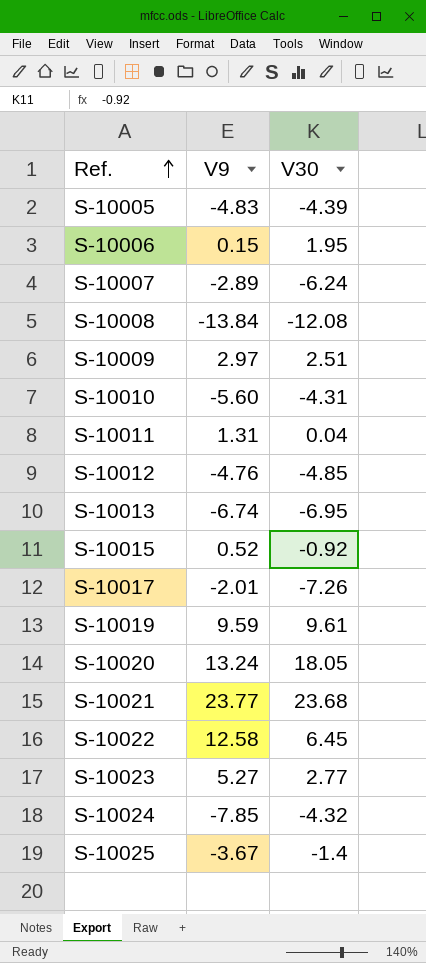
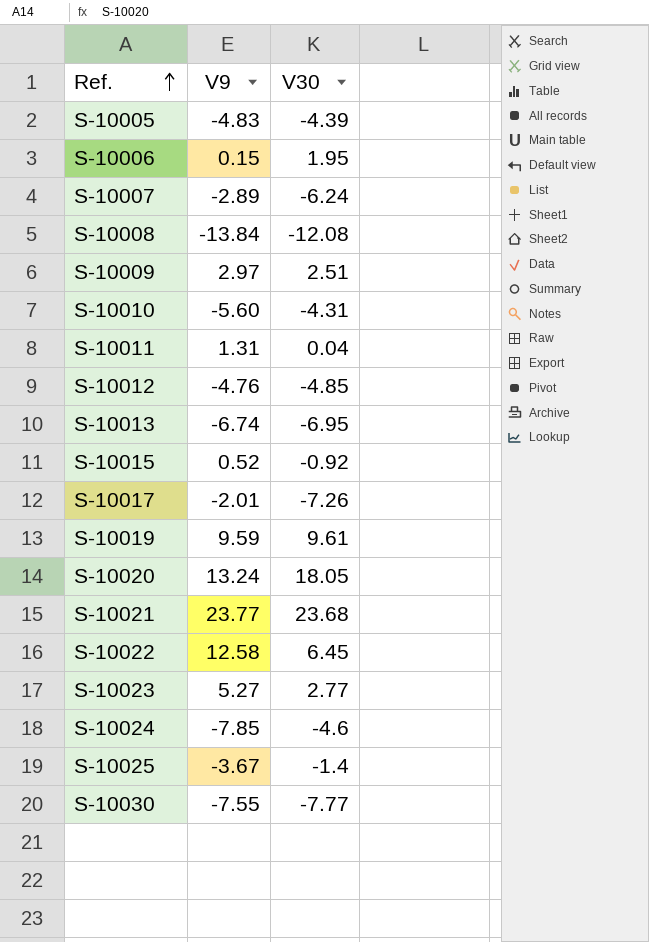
S-10024 | V30: -4.32 -> -4.6
row S-10030: none -> -7.55 | -7.77

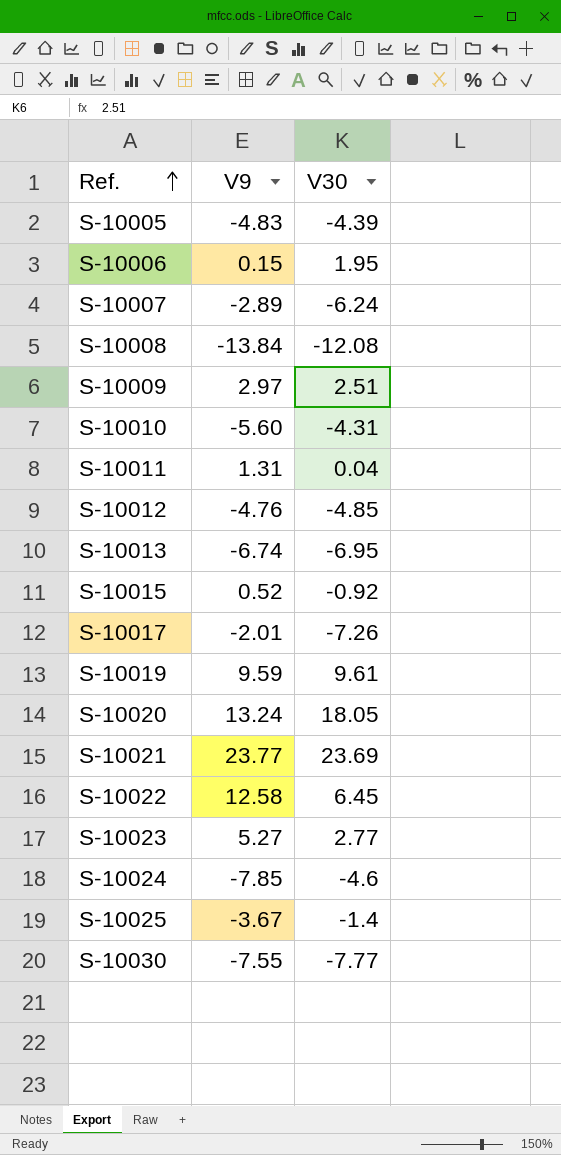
S-10021 | V30: 23.68 -> 23.69

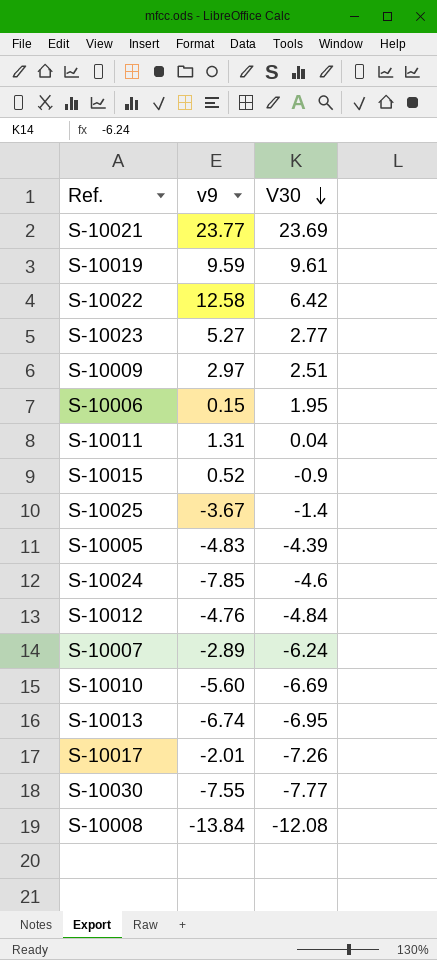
row order: Ref. ascending -> V30 descending
column name: V9 -> v9
row S-10020: 13.24 | 18.05 -> none
S-10022 | V30: 6.45 -> 6.42
S-10015 | V30: -0.92 -> -0.9
S-10012 | V30: -4.85 -> -4.84
S-10010 | V30: -4.31 -> -6.69

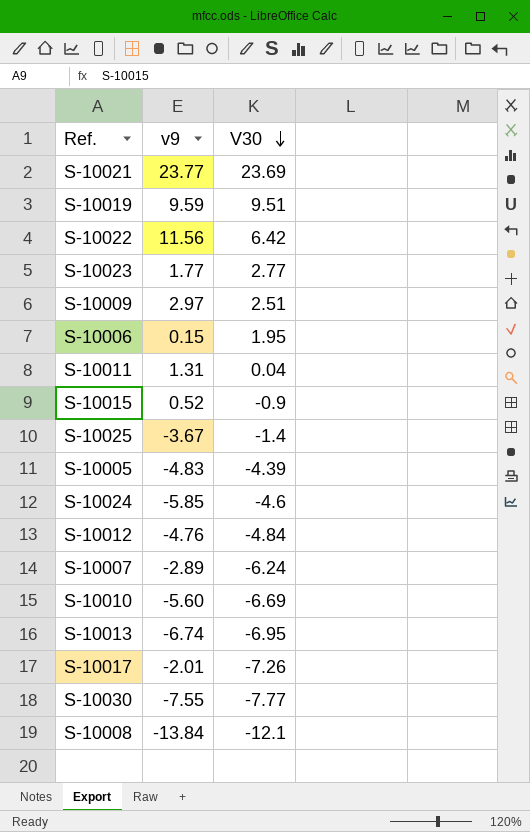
S-10019 | V30: 9.61 -> 9.51
S-10022 | v9: 12.58 -> 11.56
S-10023 | v9: 5.27 -> 1.77
S-10024 | v9: -7.85 -> -5.85
S-10008 | V30: -12.08 -> -12.1

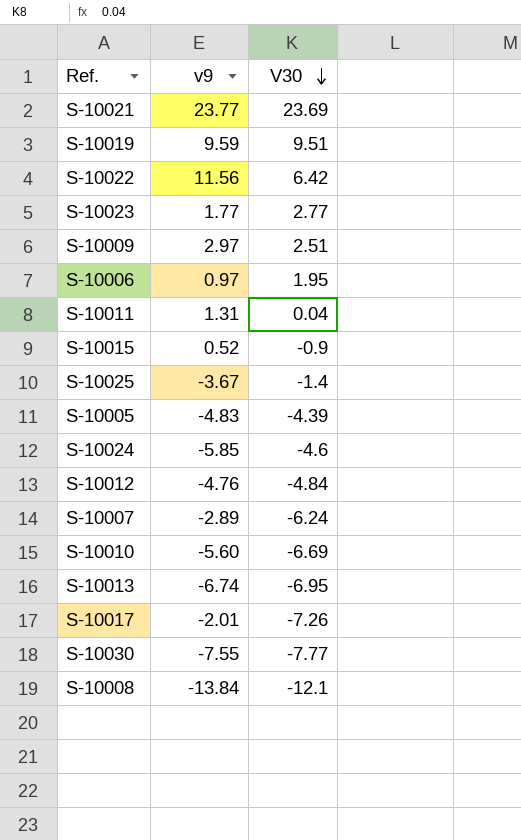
S-10006 | v9: 0.15 -> 0.97

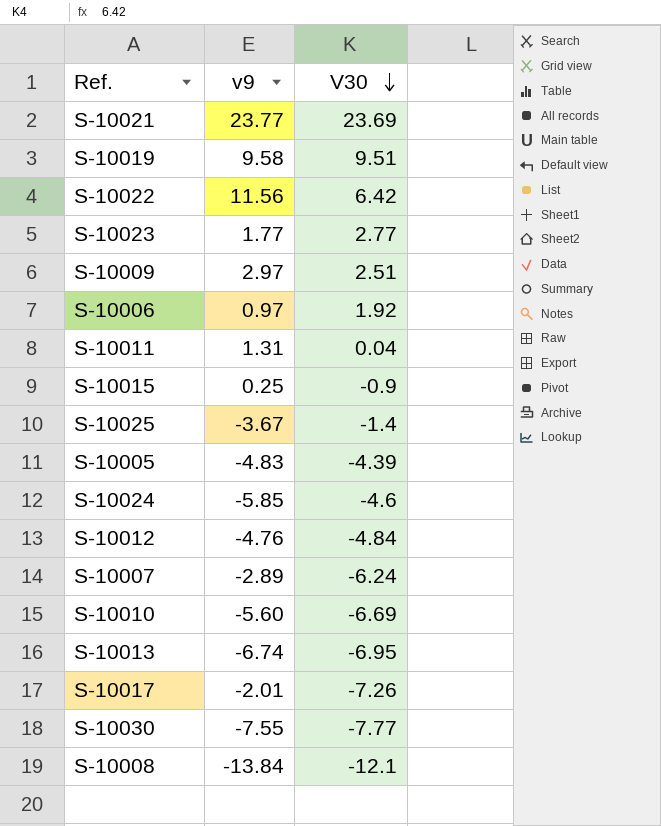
S-10019 | v9: 9.59 -> 9.58
S-10006 | V30: 1.95 -> 1.92
S-10015 | v9: 0.52 -> 0.25

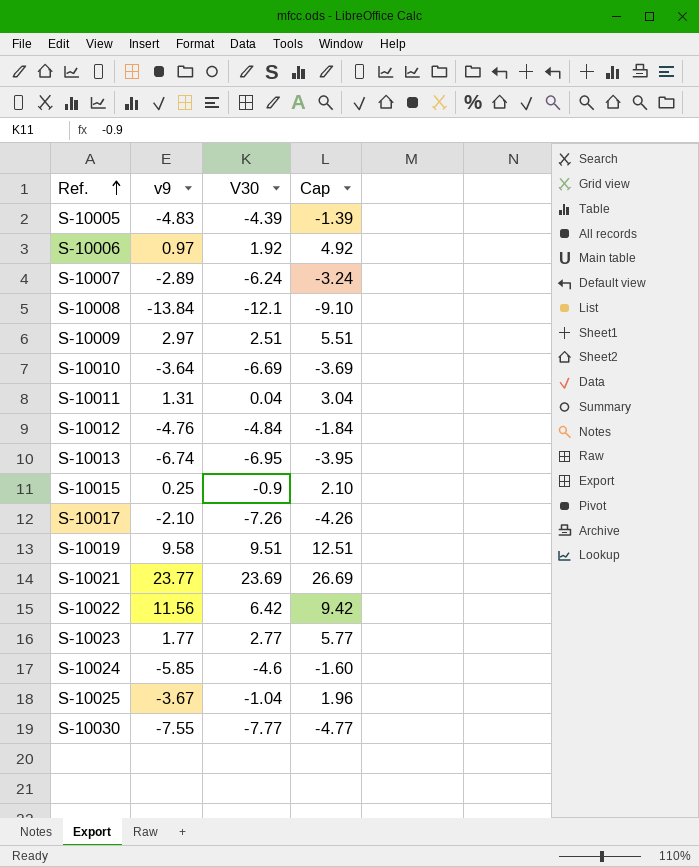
row order: V30 descending -> Ref. ascending
column Cap | formula: none -> [V30] + 3
S-10010 | v9: -5.60 -> -3.64
S-10017 | v9: -2.01 -> -2.10
S-10025 | V30: -1.4 -> -1.04

